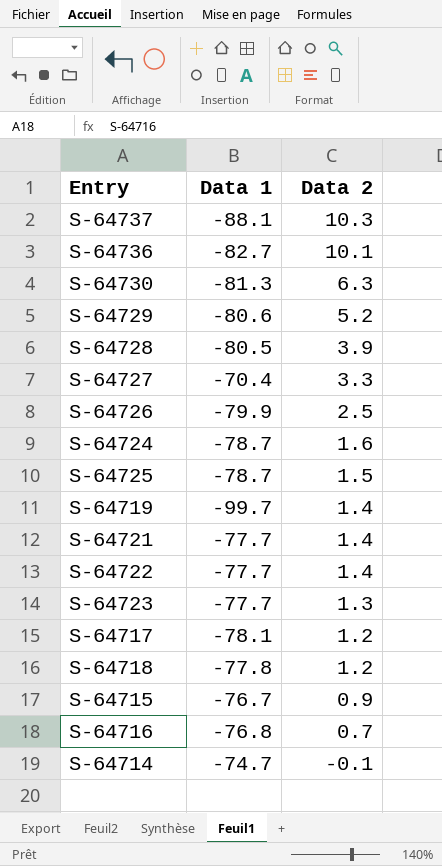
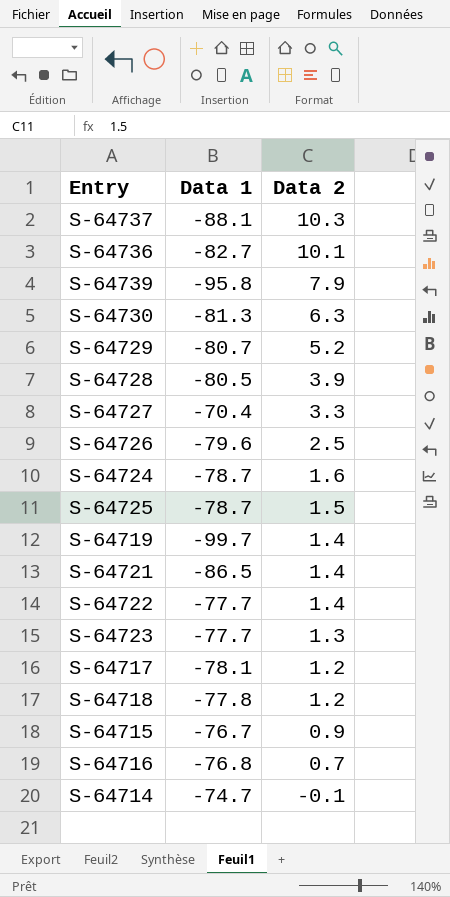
row S-64739: none -> -95.8 | 7.9
S-64729 | Data 1: -80.6 -> -80.7
S-64726 | Data 1: -79.9 -> -79.6
S-64721 | Data 1: -77.7 -> -86.5

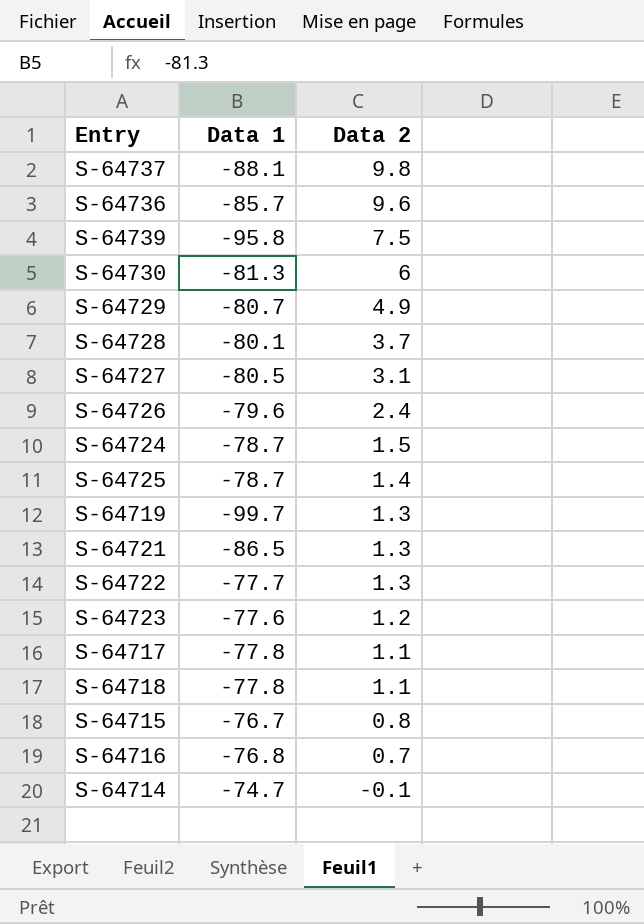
S-64737 | Data 2: 10.3 -> 9.8
S-64736 | Data 1: -82.7 -> -85.7
S-64736 | Data 2: 10.1 -> 9.6
S-64739 | Data 2: 7.9 -> 7.5
S-64730 | Data 2: 6.3 -> 6
S-64729 | Data 2: 5.2 -> 4.9
S-64728 | Data 1: -80.5 -> -80.1
S-64728 | Data 2: 3.9 -> 3.7
S-64727 | Data 1: -70.4 -> -80.5
S-64727 | Data 2: 3.3 -> 3.1
S-64726 | Data 2: 2.5 -> 2.4
S-64724 | Data 2: 1.6 -> 1.5
S-64725 | Data 2: 1.5 -> 1.4
S-64719 | Data 2: 1.4 -> 1.3
S-64721 | Data 2: 1.4 -> 1.3
S-64722 | Data 2: 1.4 -> 1.3
S-64723 | Data 1: -77.7 -> -77.6
S-64723 | Data 2: 1.3 -> 1.2
S-64717 | Data 1: -78.1 -> -77.8
S-64717 | Data 2: 1.2 -> 1.1
S-64718 | Data 2: 1.2 -> 1.1
S-64715 | Data 2: 0.9 -> 0.8

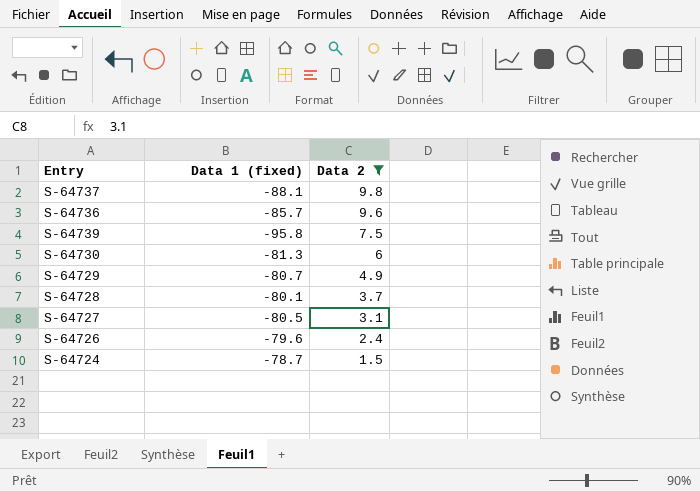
filter: none -> Data 2 >= 1.5
column name: Data 1 -> Data 1 (fixed)

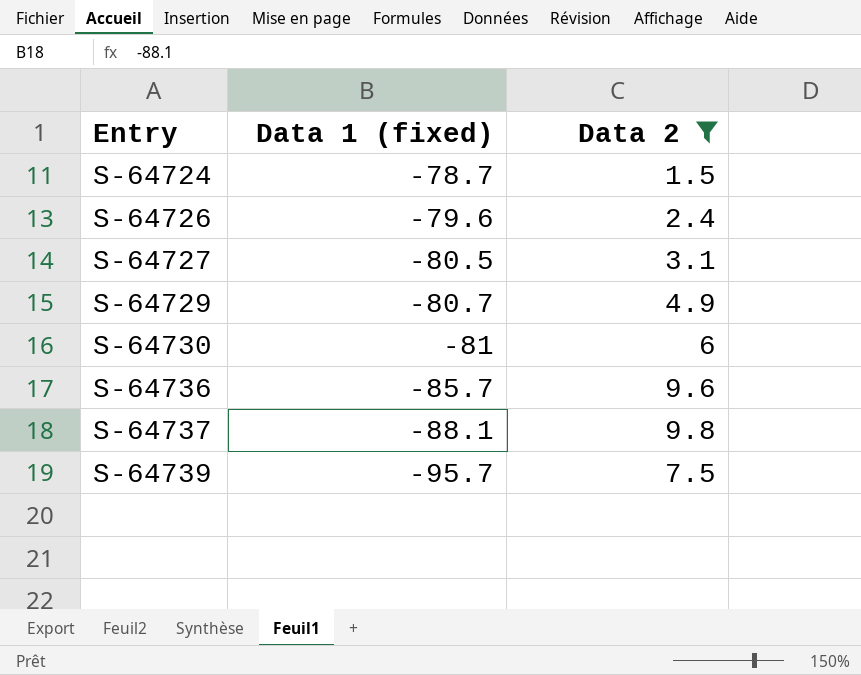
row order: Data 2 descending -> Entry ascending
row S-64728: -80.1 | 3.7 -> none
S-64730 | Data 1 (fixed): -81.3 -> -81
S-64739 | Data 1 (fixed): -95.8 -> -95.7

